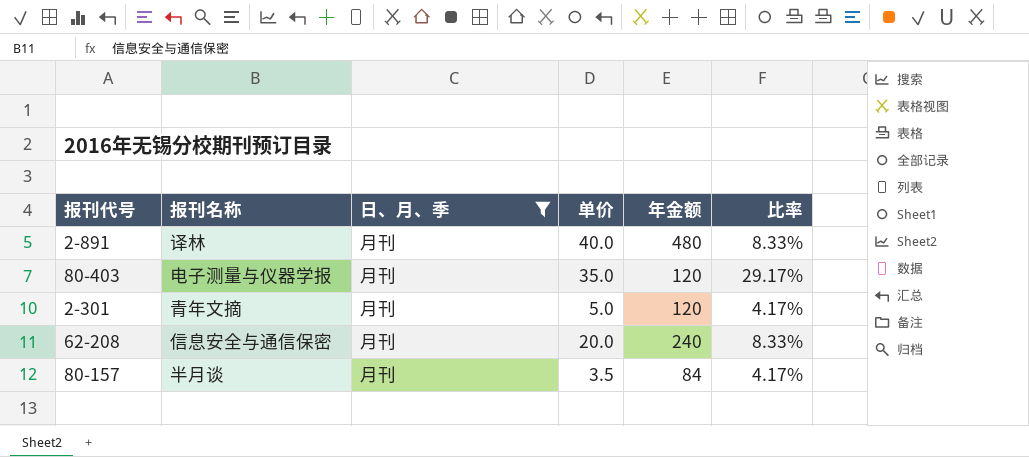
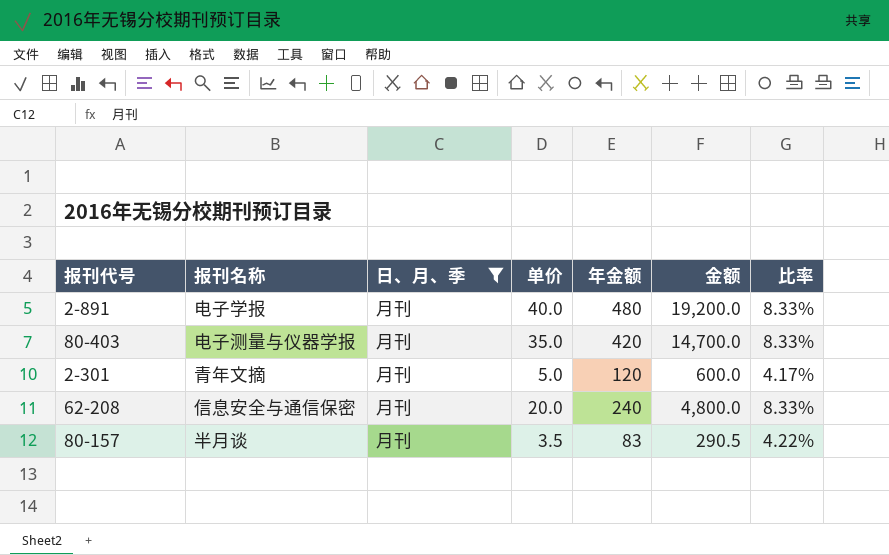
column 金额 | formula: none -> [单价] * [年金额]
2-891 | 报刊名称: 译林 -> 电子学报
80-403 | 年金额: 120 -> 420
80-403 | 比率: 29.17% -> 8.33%
80-157 | 年金额: 84 -> 83
80-157 | 比率: 4.17% -> 4.22%

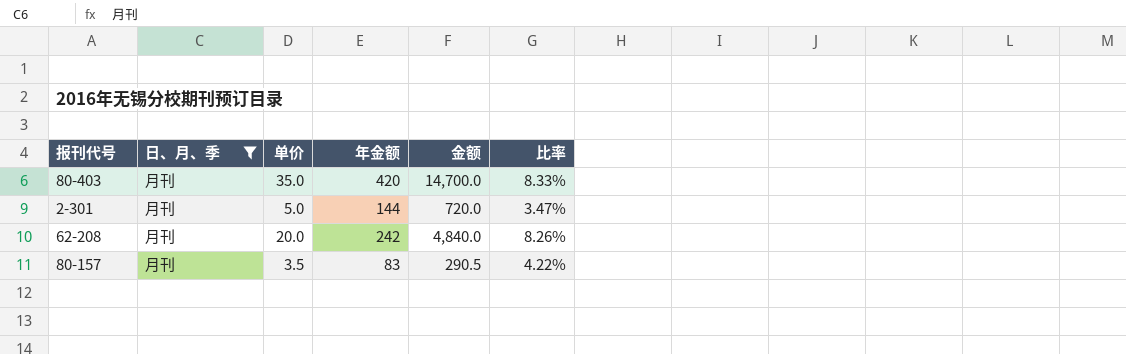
column 报刊名称 | position: 2 -> none
row 2-891: 电子学报 | 月刊 | 40.0 | 480 | 19,200.0 | 8.33% -> none
2-301 | 年金额: 120 -> 144
2-301 | 金额: 600.0 -> 720.0
2-301 | 比率: 4.17% -> 3.47%
62-208 | 年金额: 240 -> 242
62-208 | 金额: 4,800.0 -> 4,840.0
62-208 | 比率: 8.33% -> 8.26%

